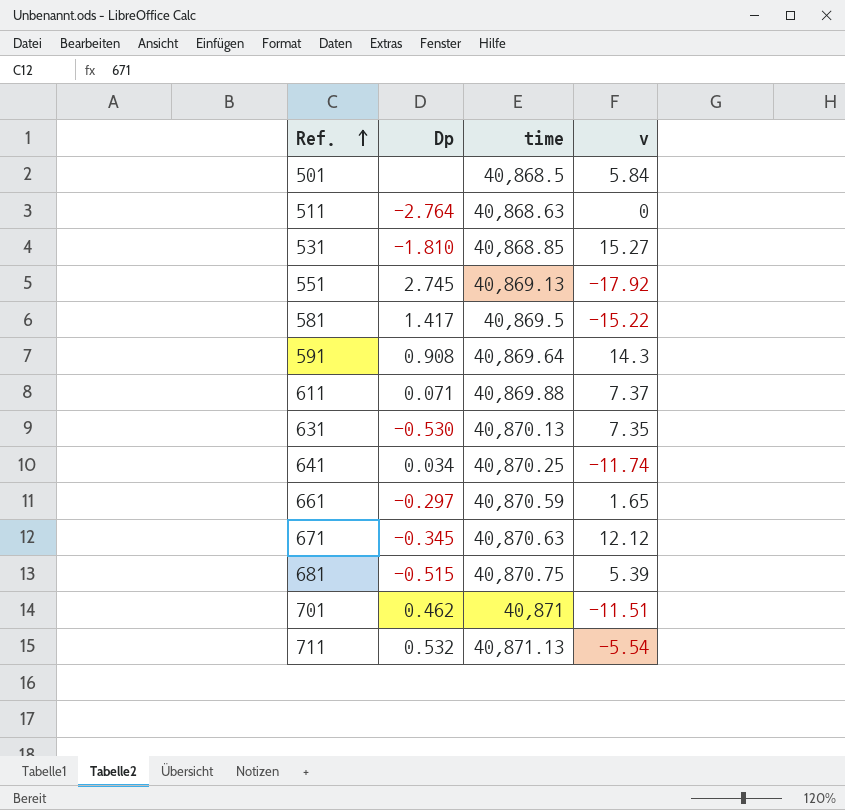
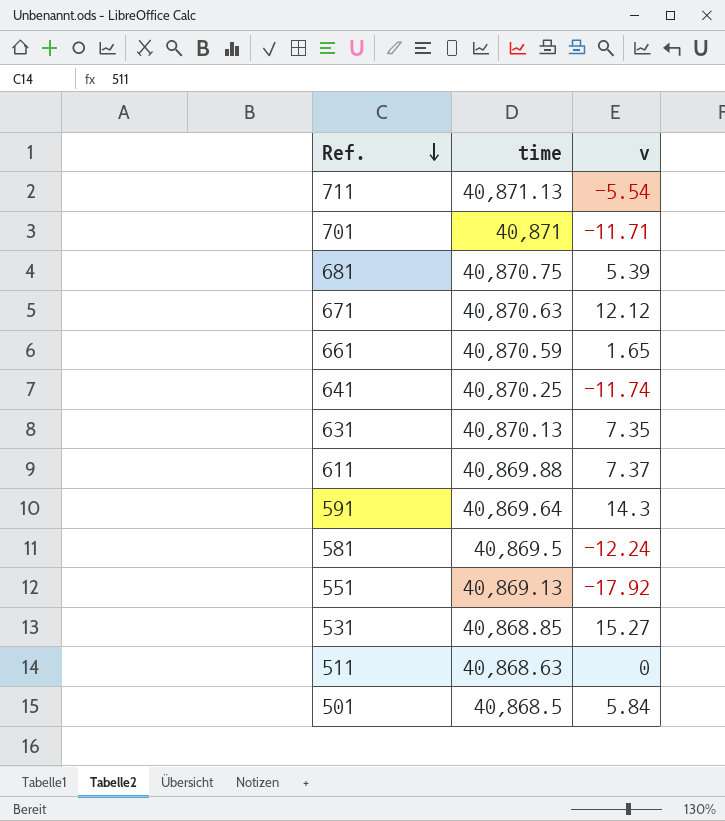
row order: Ref. ascending -> Ref. descending
column Dp | position: 2 -> none
701 | v: -11.51 -> -11.71
581 | v: -15.22 -> -12.24

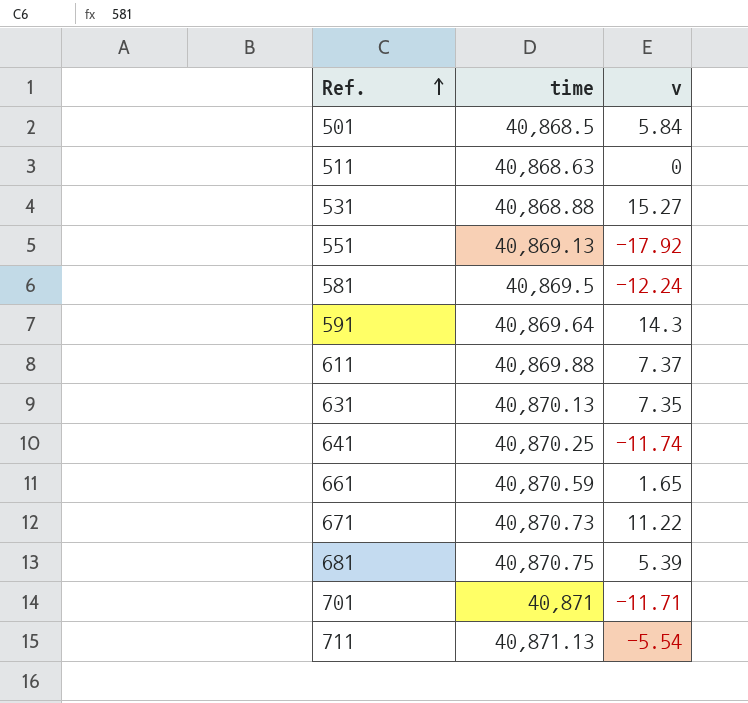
row order: Ref. descending -> Ref. ascending
531 | time: 40,868.85 -> 40,868.88
671 | time: 40,870.63 -> 40,870.73
671 | v: 12.12 -> 11.22

